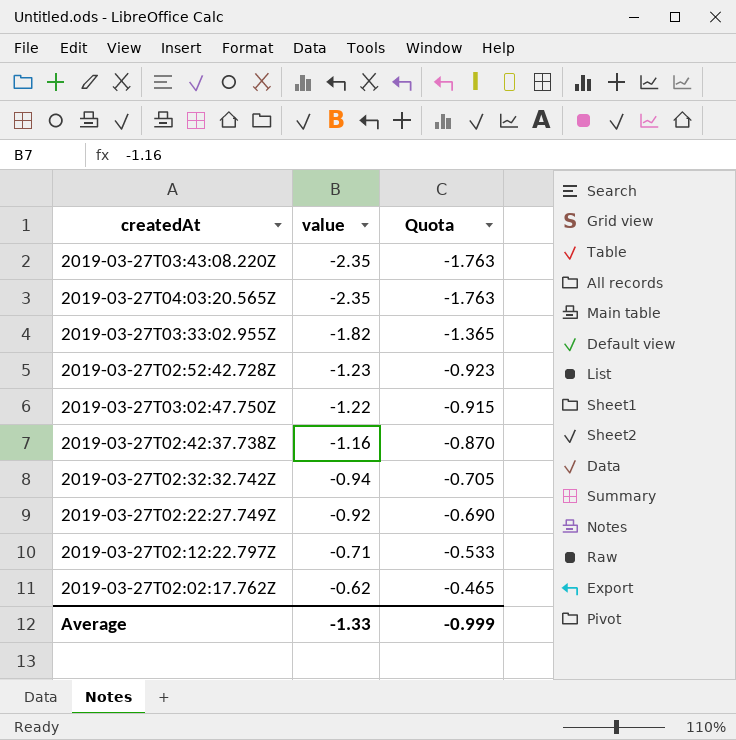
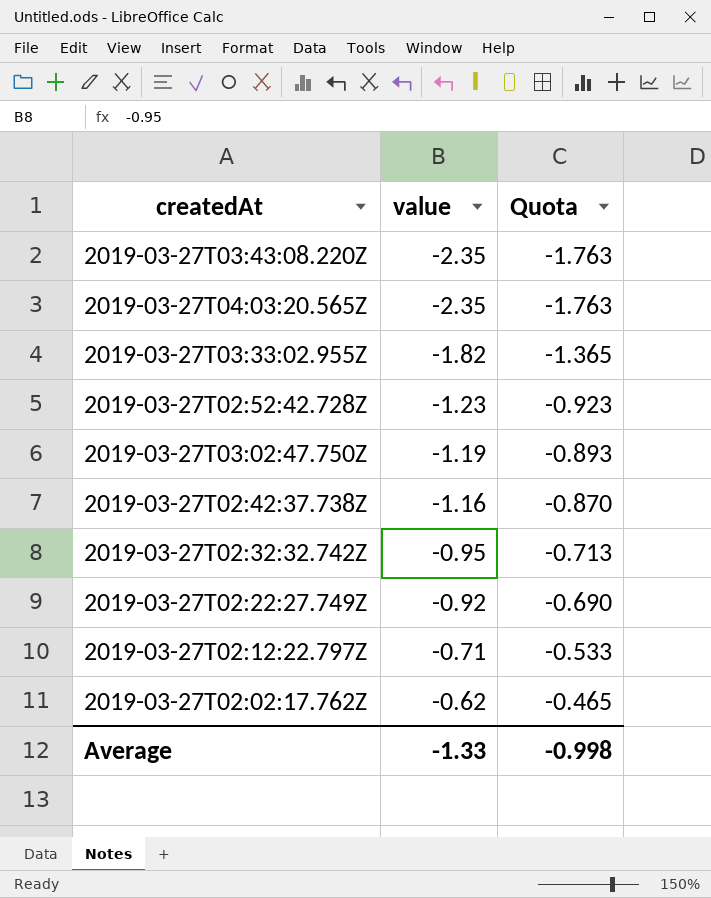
2019-03-27T03:02:47.750Z | value: -1.22 -> -1.19
2019-03-27T03:02:47.750Z | Quota: -0.915 -> -0.893
2019-03-27T02:32:32.742Z | value: -0.94 -> -0.95
2019-03-27T02:32:32.742Z | Quota: -0.705 -> -0.713
Average | Quota: -0.999 -> -0.998

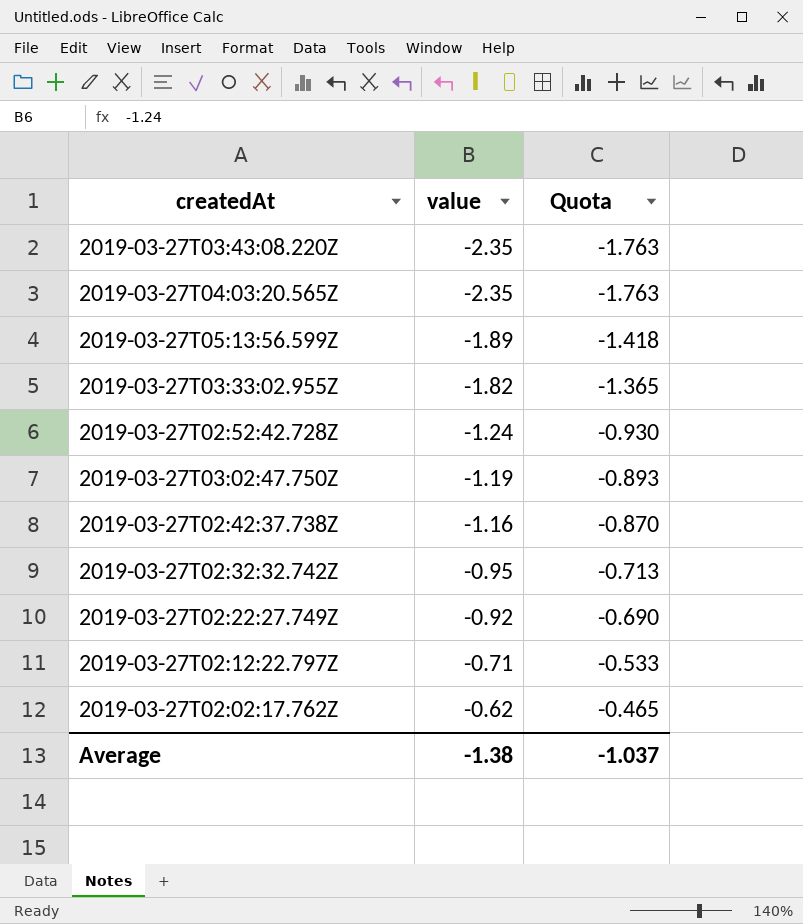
row 2019-03-27T05:13:56.599Z: none -> -1.89 | -1.418
2019-03-27T02:52:42.728Z | value: -1.23 -> -1.24
2019-03-27T02:52:42.728Z | Quota: -0.923 -> -0.930
Average | value: -1.33 -> -1.38
Average | Quota: -0.998 -> -1.037

